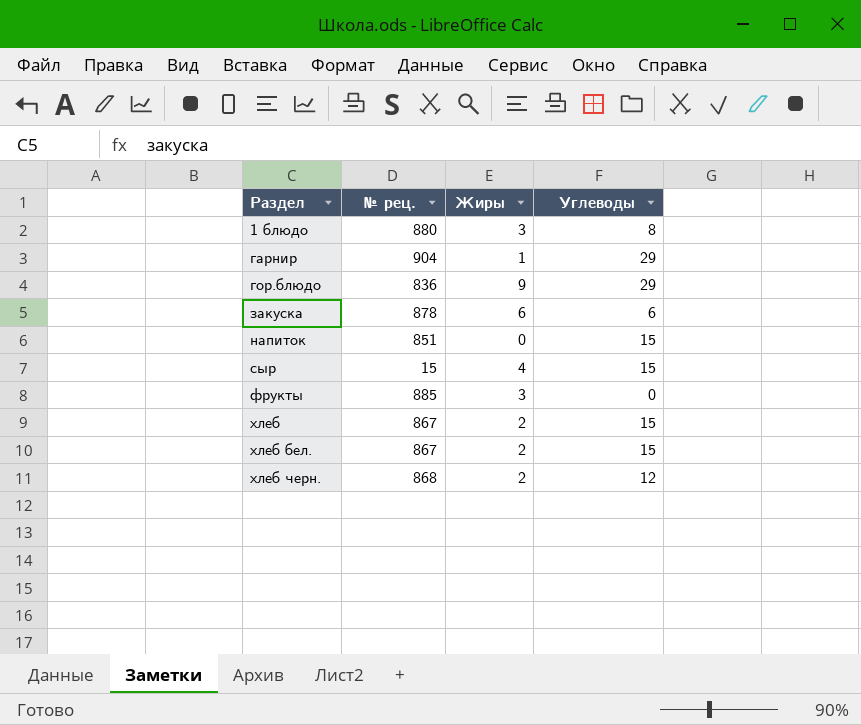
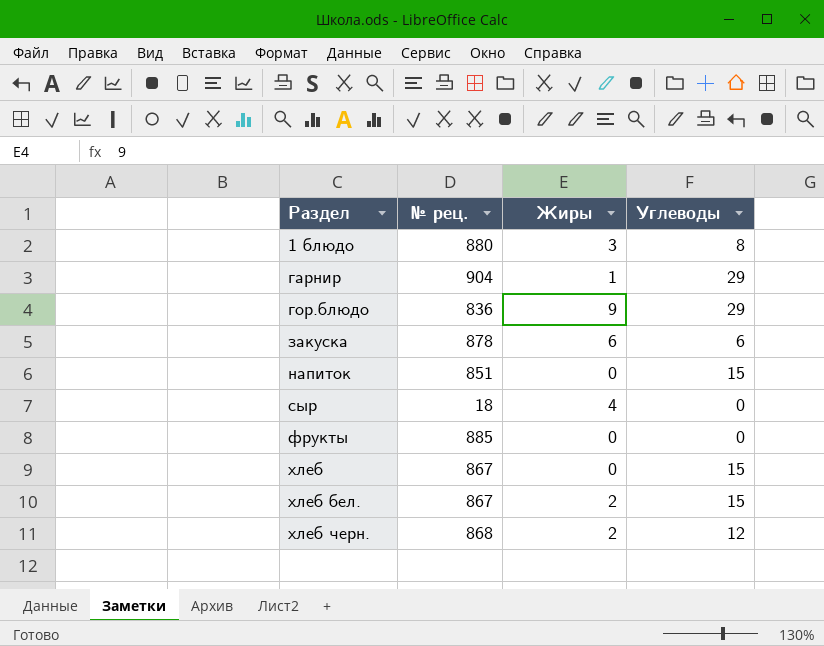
сыр | № рец.: 15 -> 18
сыр | Углеводы: 15 -> 0
фрукты | Жиры: 3 -> 0
хлеб | Жиры: 2 -> 0

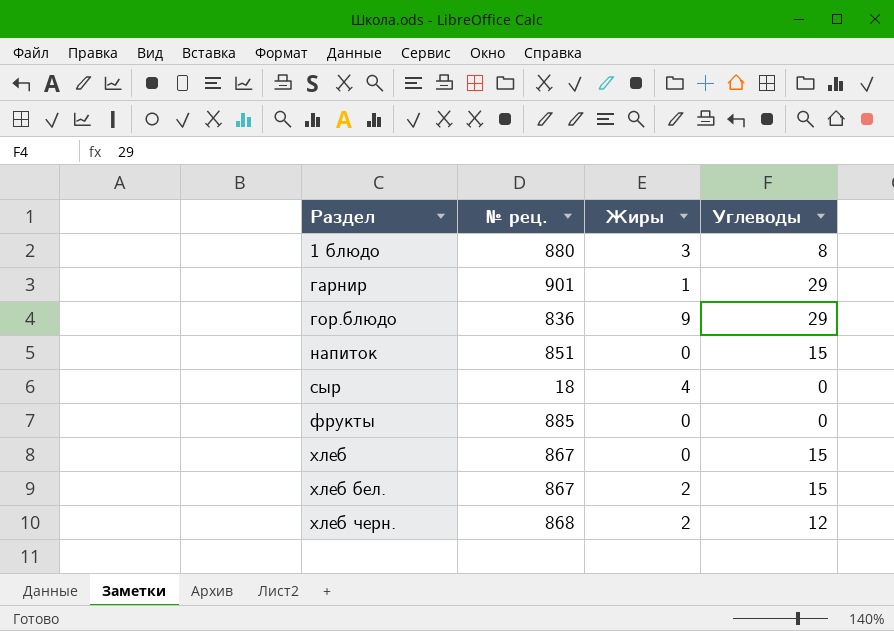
row закуска: 878 | 6 | 6 -> none
гарнир | № рец.: 904 -> 901

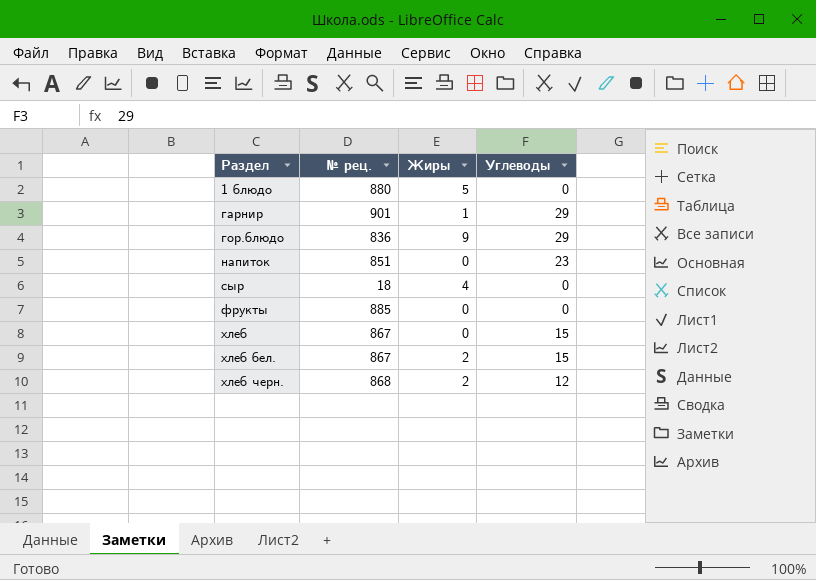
1 блюдо | Жиры: 3 -> 5
1 блюдо | Углеводы: 8 -> 0
напиток | Углеводы: 15 -> 23

